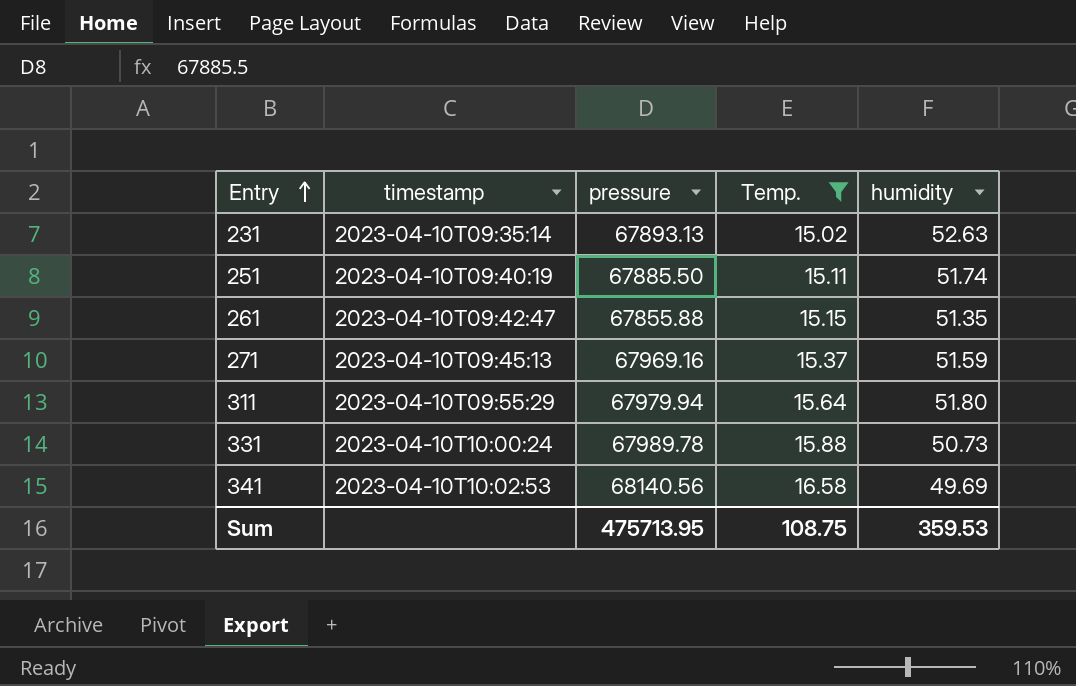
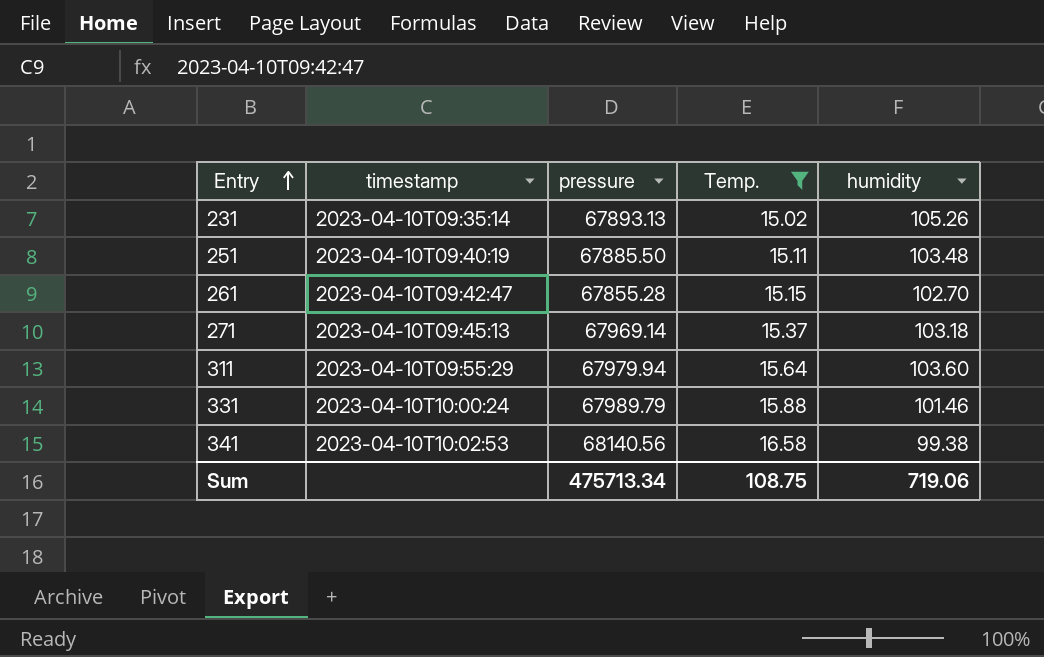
231 | humidity: 52.63 -> 105.26
251 | humidity: 51.74 -> 103.48
261 | pressure: 67855.88 -> 67855.28
261 | humidity: 51.35 -> 102.70
271 | pressure: 67969.16 -> 67969.14
271 | humidity: 51.59 -> 103.18
311 | humidity: 51.80 -> 103.60
331 | pressure: 67989.78 -> 67989.79
331 | humidity: 50.73 -> 101.46
341 | humidity: 49.69 -> 99.38
Sum | pressure: 475713.95 -> 475713.34
Sum | humidity: 359.53 -> 719.06

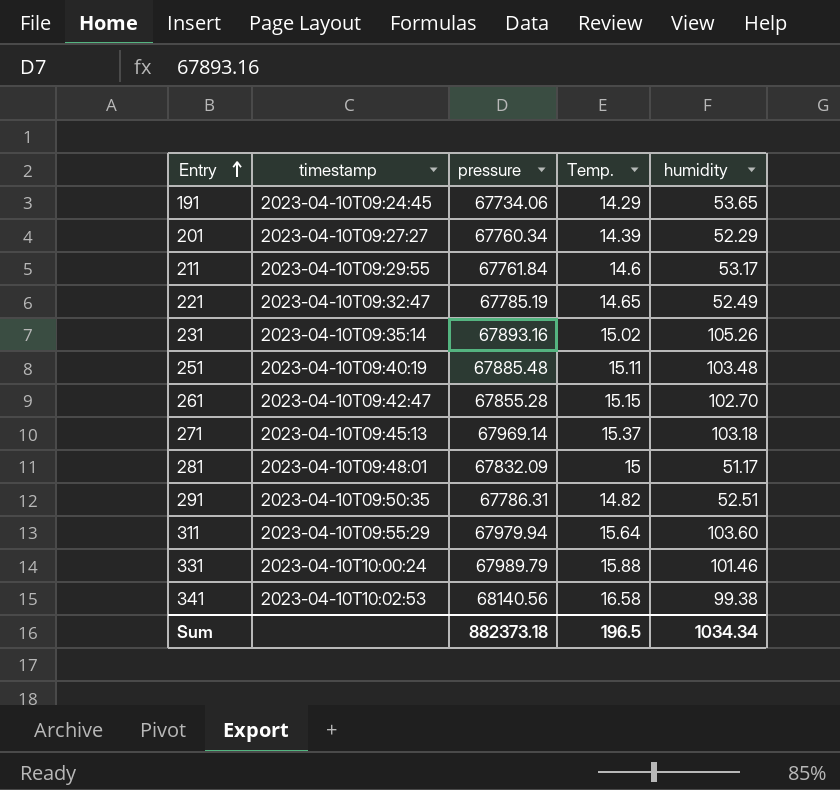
filter: Temp. >= 15.02 -> none
231 | pressure: 67893.13 -> 67893.16
251 | pressure: 67885.50 -> 67885.48
Sum | pressure: 475713.34 -> 882373.18
Sum | Temp.: 108.75 -> 196.5
Sum | humidity: 719.06 -> 1034.34

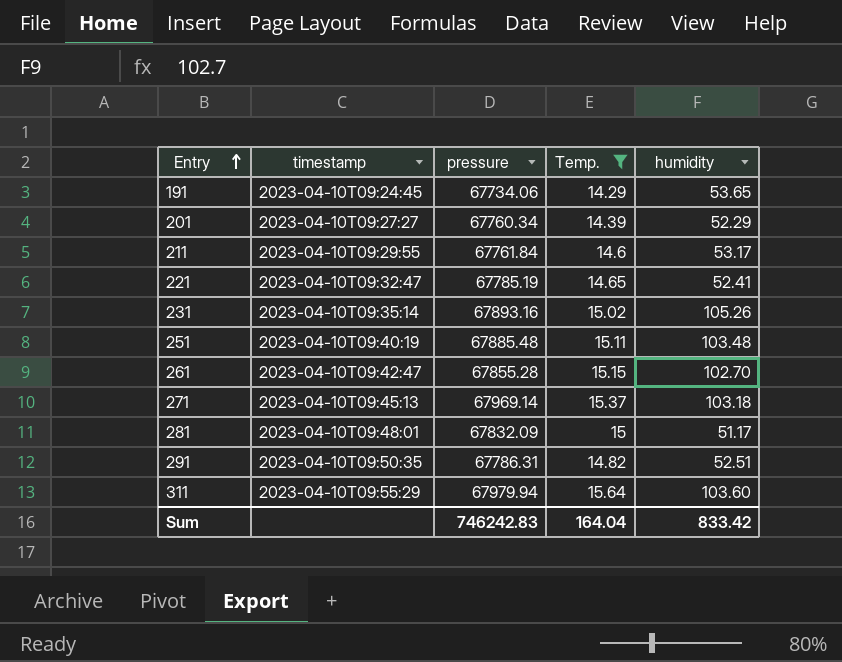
filter: none -> Temp. <= 15.64
221 | humidity: 52.49 -> 52.41
Sum | pressure: 882373.18 -> 746242.83
Sum | Temp.: 196.5 -> 164.04
Sum | humidity: 1034.34 -> 833.42

